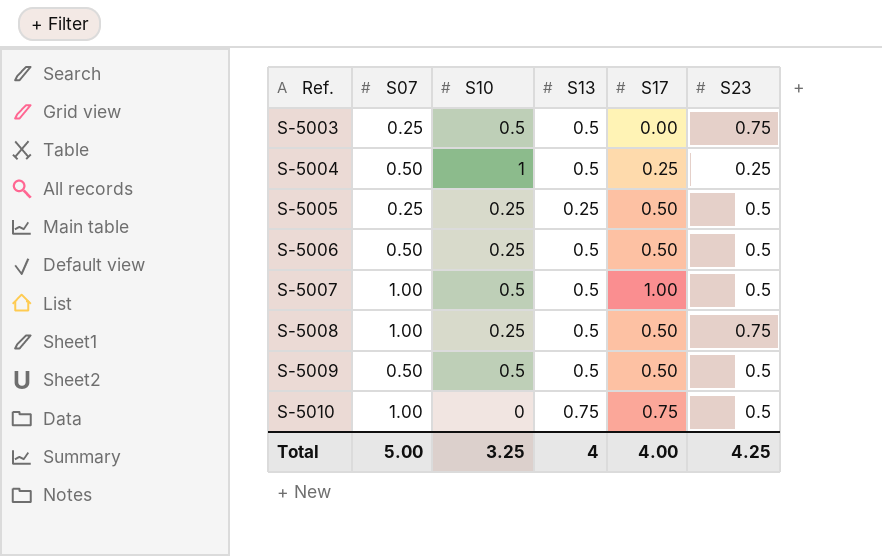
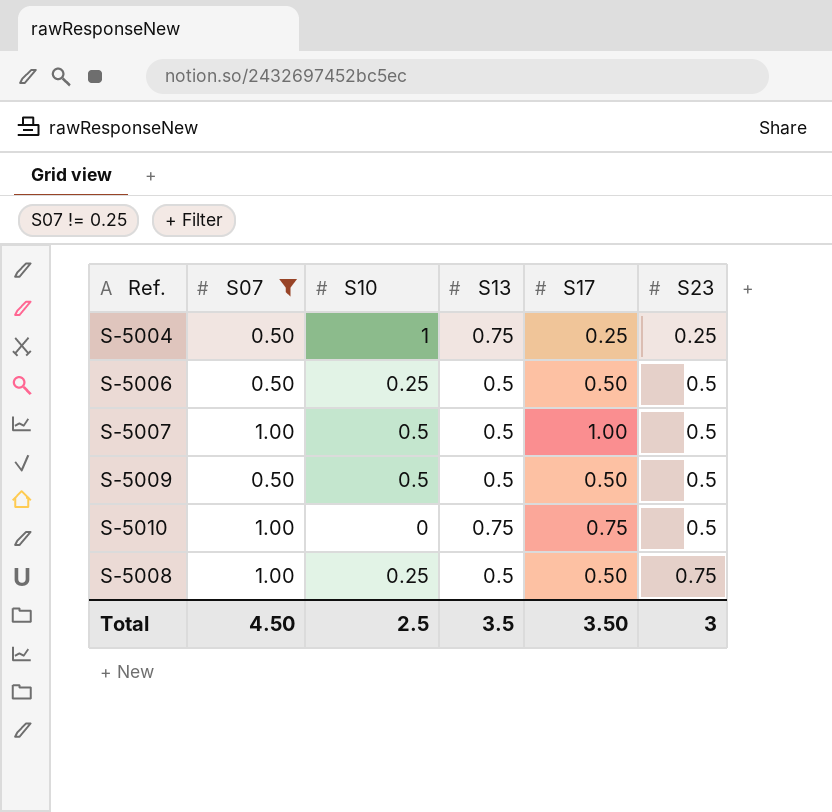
filter: none -> S07 != 0.25
row order: Ref. ascending -> S23 ascending
S-5004 | S13: 0.5 -> 0.75
Total | S07: 5.00 -> 4.50
Total | S10: 3.25 -> 2.5
Total | S13: 4 -> 3.5
Total | S17: 4.00 -> 3.50
Total | S23: 4.25 -> 3

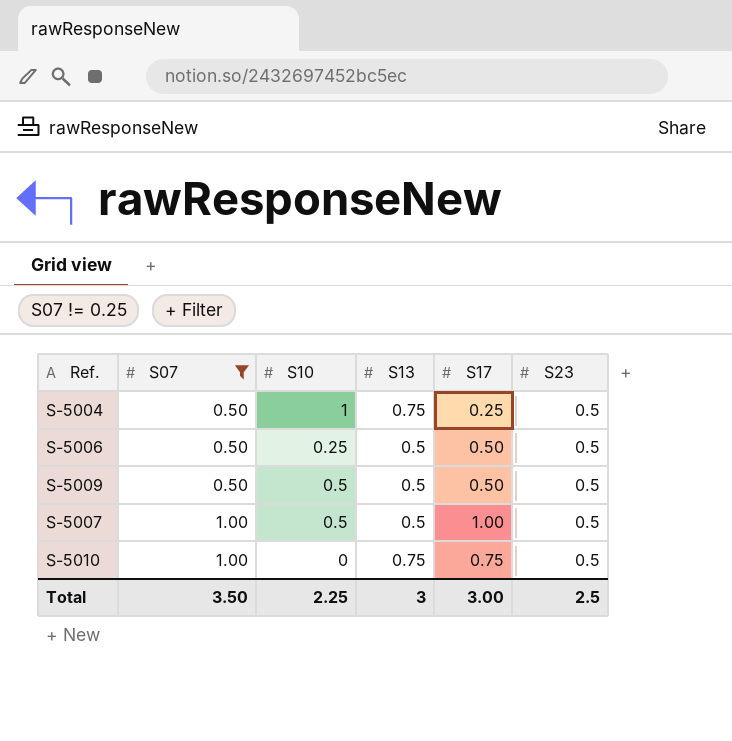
row order: S23 ascending -> S07 ascending
row S-5008: 1.00 | 0.25 | 0.5 | 0.50 | 0.75 -> none
S-5004 | S23: 0.25 -> 0.5
Total | S07: 4.50 -> 3.50
Total | S10: 2.5 -> 2.25
Total | S13: 3.5 -> 3
Total | S17: 3.50 -> 3.00
Total | S23: 3 -> 2.5

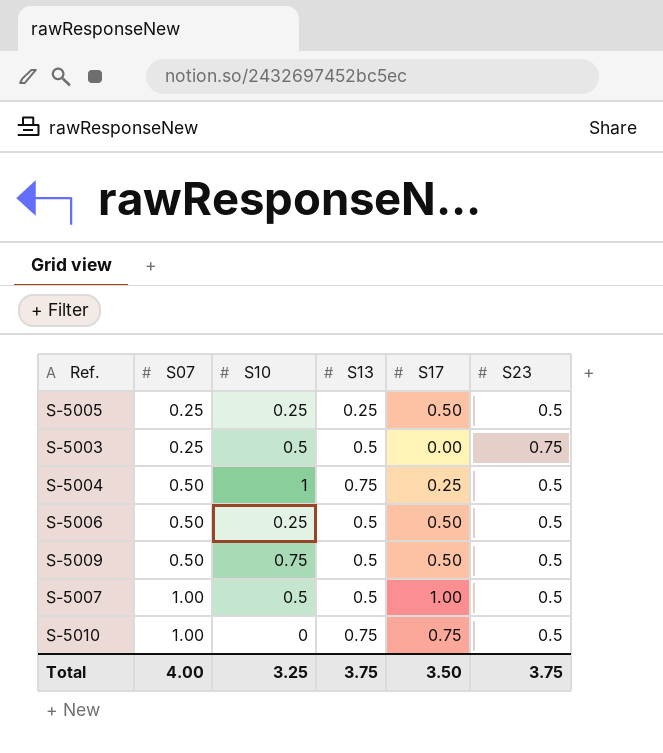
filter: S07 != 0.25 -> none
S-5009 | S10: 0.5 -> 0.75
Total | S07: 3.50 -> 4.00
Total | S10: 2.25 -> 3.25
Total | S13: 3 -> 3.75
Total | S17: 3.00 -> 3.50
Total | S23: 2.5 -> 3.75

